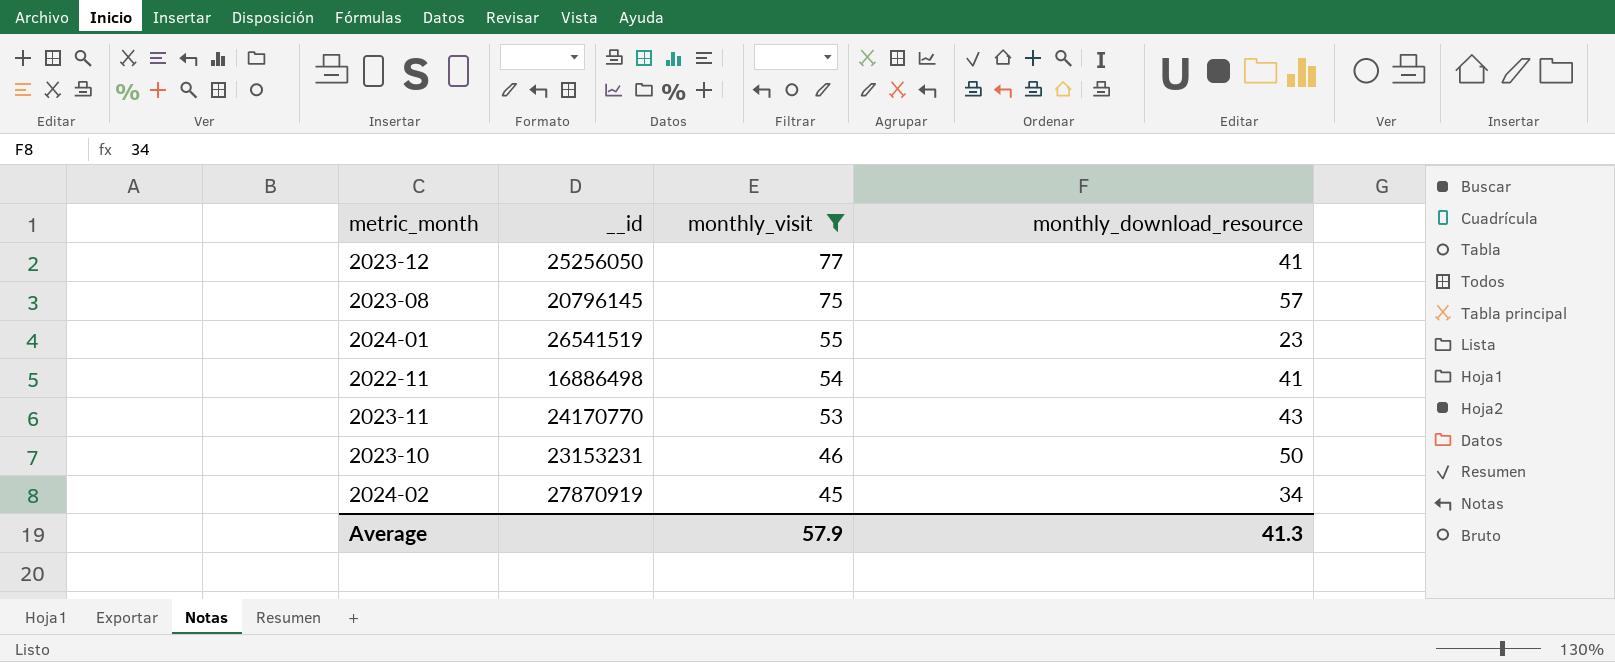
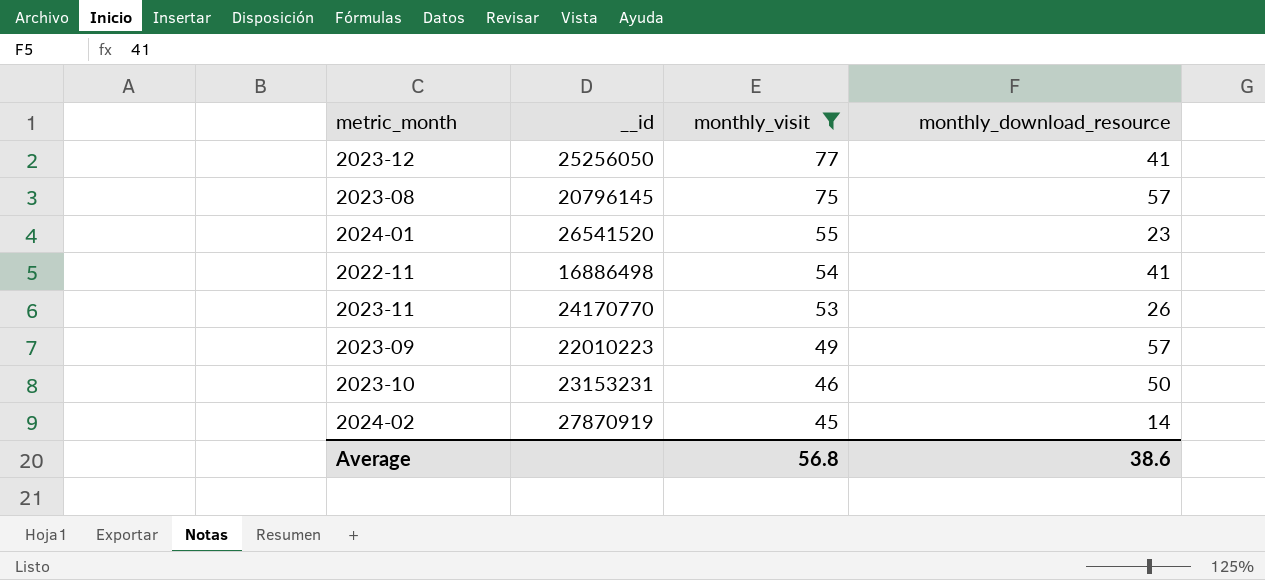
2024-01 | __id: 26541519 -> 26541520
2023-11 | monthly_download_resource: 43 -> 26
row 2023-09: none -> 22010223 | 49 | 57
2024-02 | monthly_download_resource: 34 -> 14
Average | monthly_visit: 57.9 -> 56.8
Average | monthly_download_resource: 41.3 -> 38.6

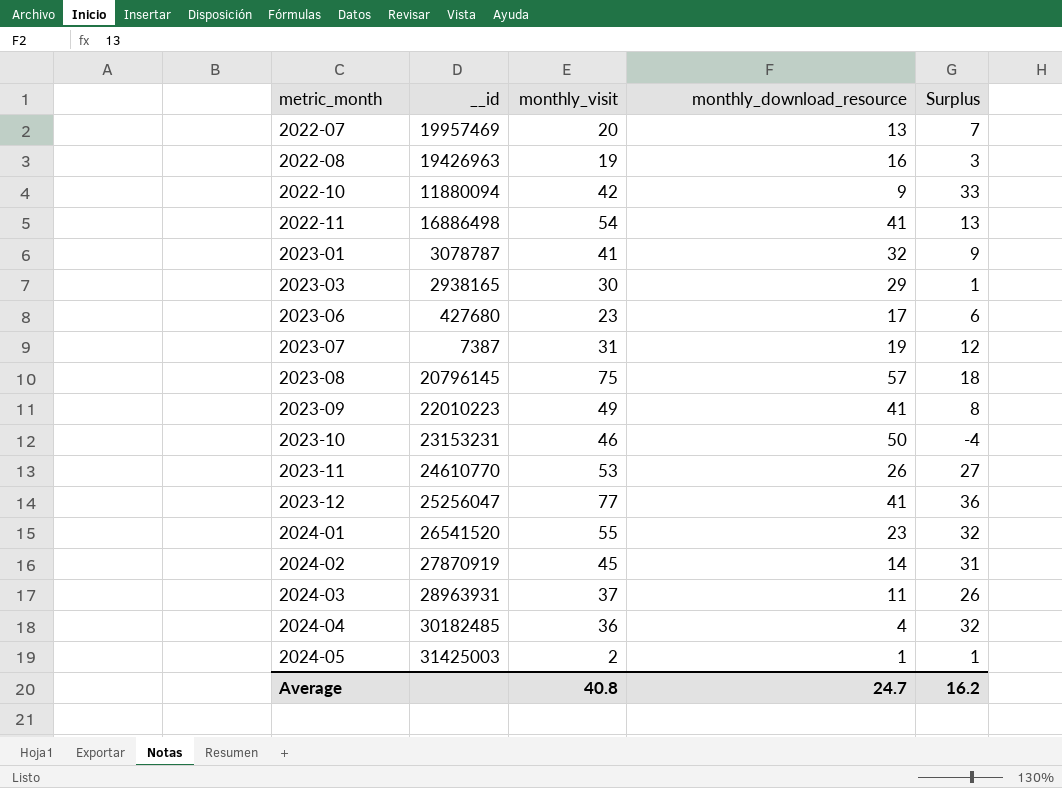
filter: monthly_visit >= 45 -> none
row order: monthly_visit descending -> metric_month ascending
column Surplus | formula: none -> [monthly_visit] - [monthly_download_resource]
2023-09 | monthly_download_resource: 57 -> 41
2023-11 | __id: 24170770 -> 24610770
2023-12 | __id: 25256050 -> 25256047
Average | monthly_visit: 56.8 -> 40.8
Average | monthly_download_resource: 38.6 -> 24.7

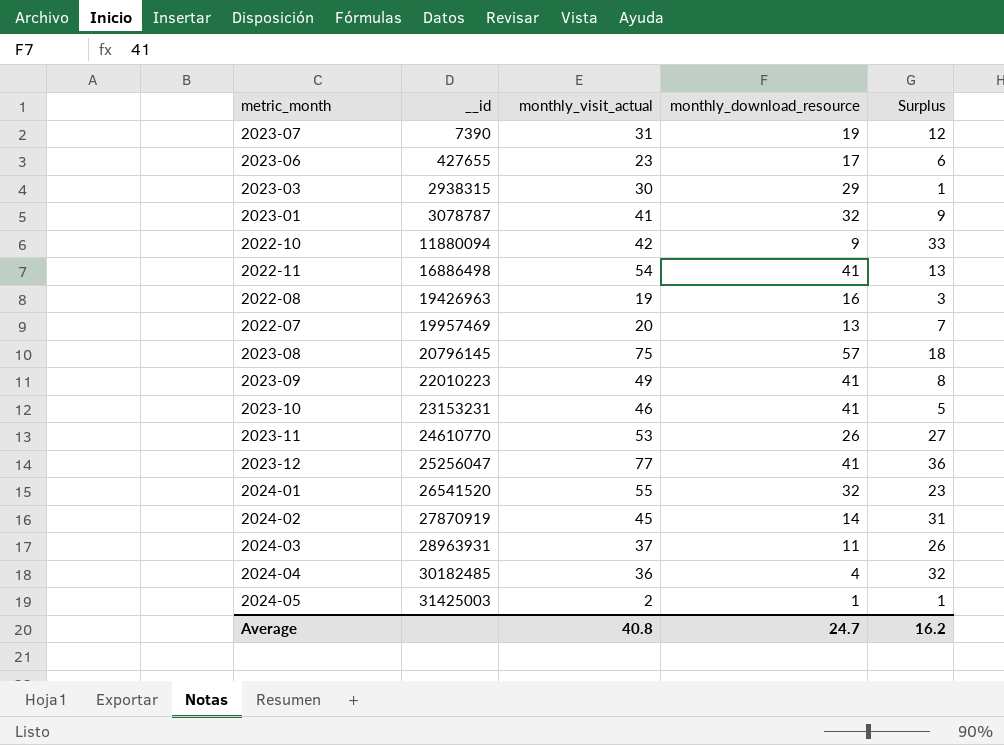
row order: metric_month ascending -> __id ascending
column name: monthly_visit -> monthly_visit_actual
2023-07 | __id: 7387 -> 7390
2023-06 | __id: 427680 -> 427655
2023-03 | __id: 2938165 -> 2938315
2023-10 | monthly_download_resource: 50 -> 41
2023-10 | Surplus: -4 -> 5
2024-01 | monthly_download_resource: 23 -> 32
2024-01 | Surplus: 32 -> 23

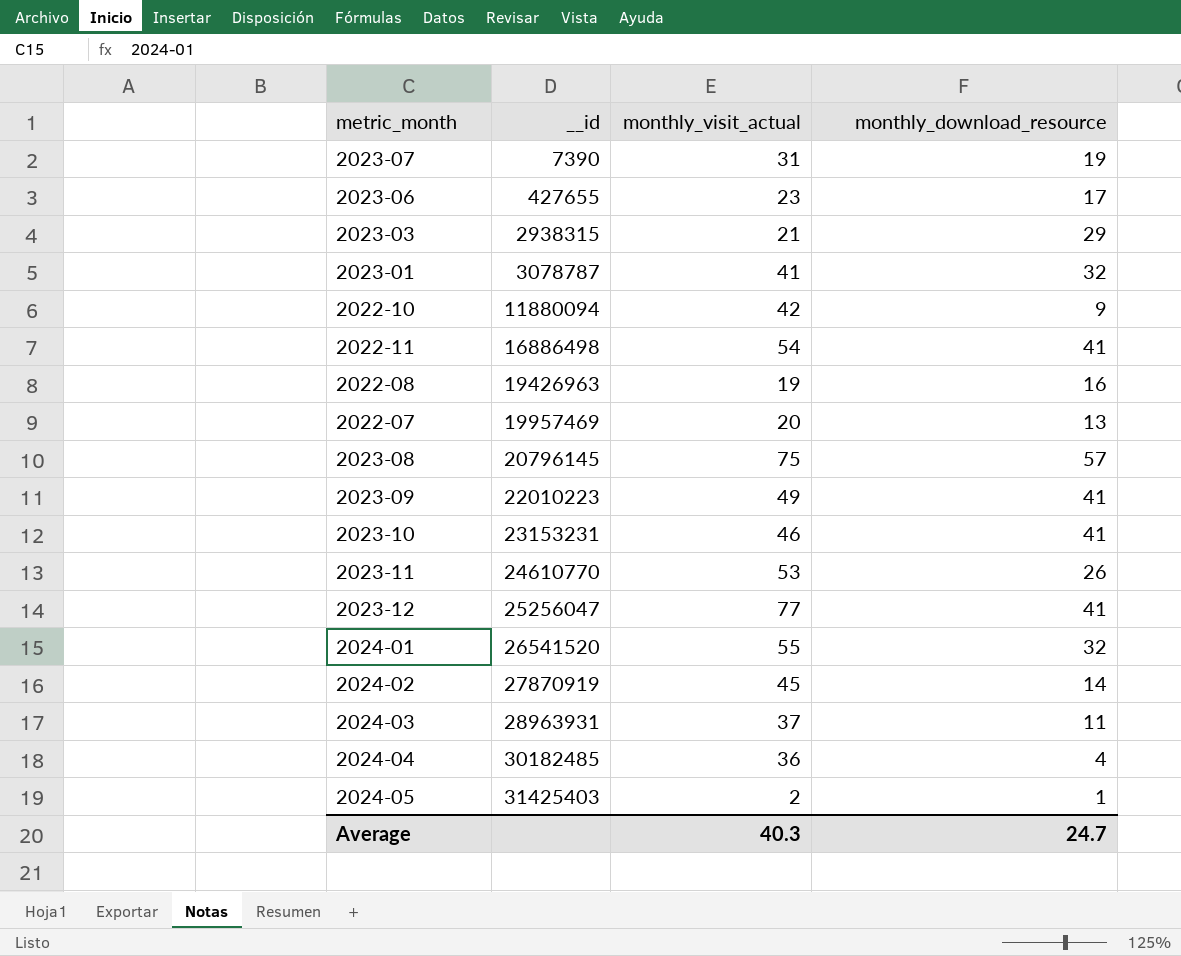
column Surplus | formula: [monthly_visit_actual] - [monthly_download_resource] -> none
2023-03 | monthly_visit_actual: 30 -> 21
2024-05 | __id: 31425003 -> 31425403
Average | monthly_visit_actual: 40.8 -> 40.3

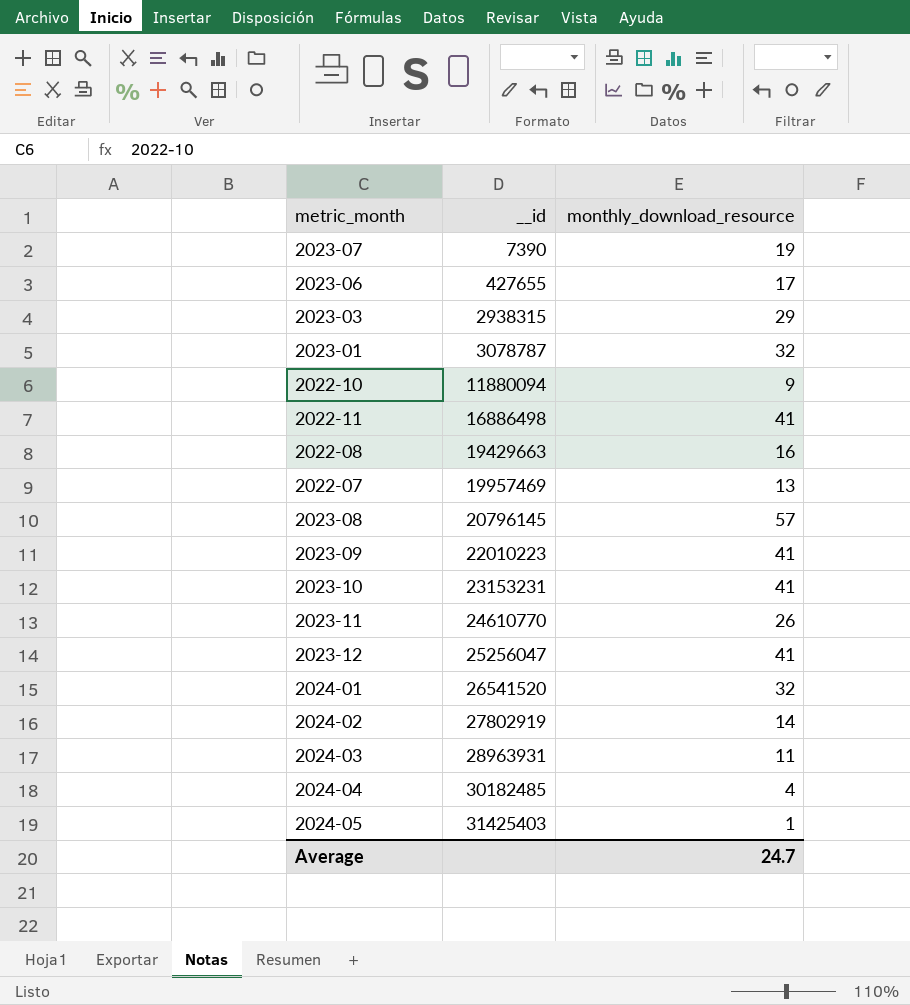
column monthly_visit_actual | position: 3 -> none
2022-08 | __id: 19426963 -> 19429663
2024-02 | __id: 27870919 -> 27802919

